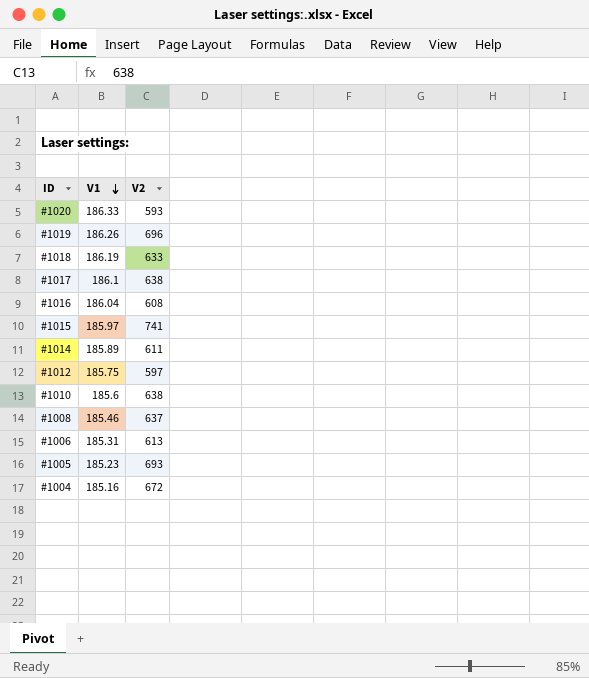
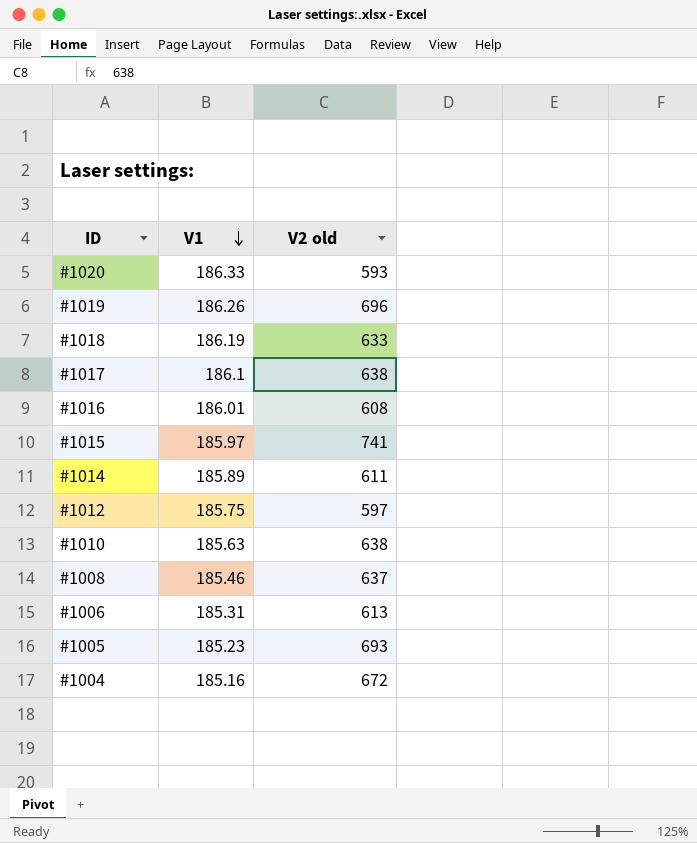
column name: V2 -> V2 old
#1016 | V1: 186.04 -> 186.01
#1010 | V1: 185.6 -> 185.63

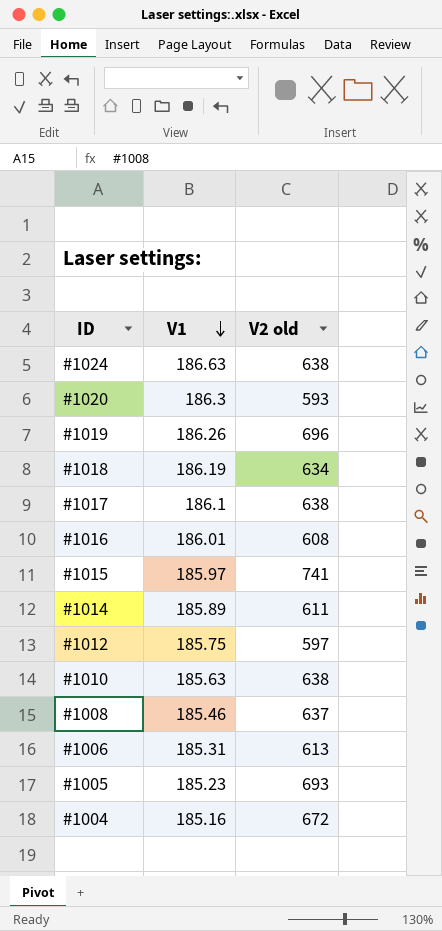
row #1024: none -> 186.63 | 638
#1020 | V1: 186.33 -> 186.3
#1018 | V2 old: 633 -> 634

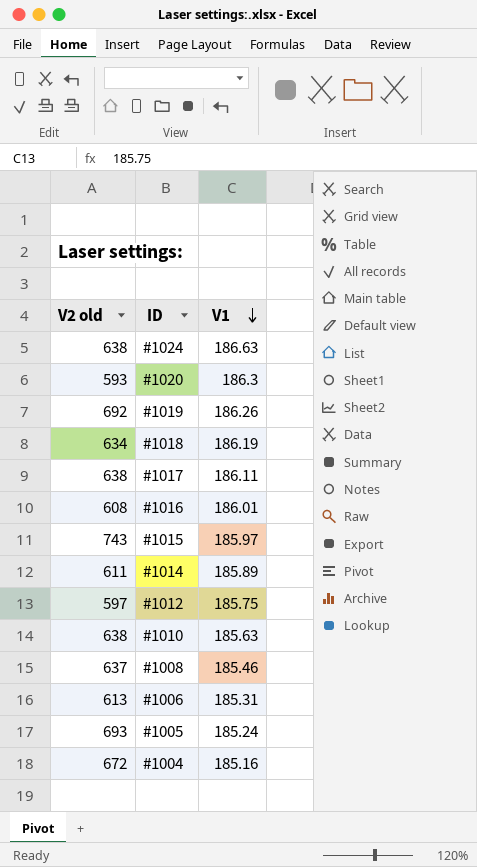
column V2 old | position: 3 -> 1
#1019 | V2 old: 696 -> 692
#1017 | V1: 186.1 -> 186.11
#1015 | V2 old: 741 -> 743
#1005 | V1: 185.23 -> 185.24

